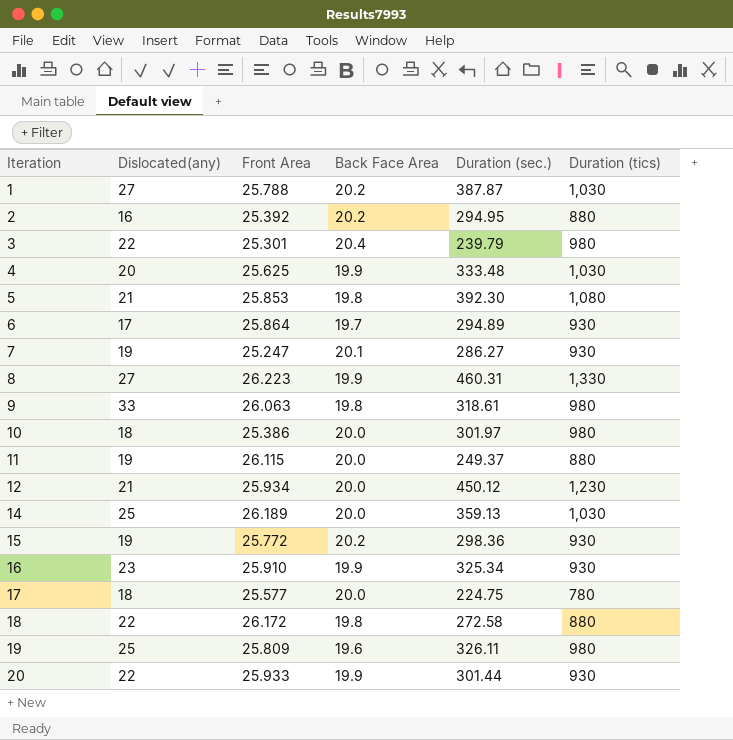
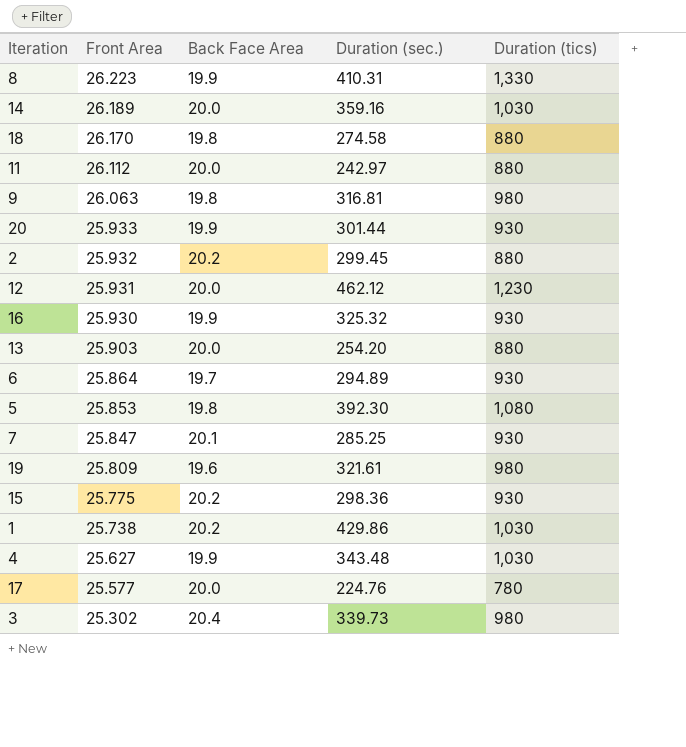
row order: Iteration ascending -> Front Area descending
column Dislocated(any) | position: 2 -> none
row 10: 18 | 25.386 | 20.0 | 301.97 | 980 -> none
8 | Duration (sec.): 460.31 -> 410.31
14 | Duration (sec.): 359.13 -> 359.16
18 | Front Area: 26.172 -> 26.170
18 | Duration (sec.): 272.58 -> 274.58
11 | Front Area: 26.115 -> 26.112
11 | Duration (sec.): 249.37 -> 242.97
9 | Duration (sec.): 318.61 -> 316.81
2 | Front Area: 25.392 -> 25.932
2 | Duration (sec.): 294.95 -> 299.45
12 | Front Area: 25.934 -> 25.931
12 | Duration (sec.): 450.12 -> 462.12
16 | Front Area: 25.910 -> 25.930
16 | Duration (sec.): 325.34 -> 325.32
row 13: none -> 25.903 | 20.0 | 254.20 | 880
7 | Front Area: 25.247 -> 25.847
7 | Duration (sec.): 286.27 -> 285.25
19 | Duration (sec.): 326.11 -> 321.61
15 | Front Area: 25.772 -> 25.775
1 | Front Area: 25.788 -> 25.738
1 | Duration (sec.): 387.87 -> 429.86
4 | Front Area: 25.625 -> 25.627
4 | Duration (sec.): 333.48 -> 343.48
17 | Duration (sec.): 224.75 -> 224.76
3 | Front Area: 25.301 -> 25.302
3 | Duration (sec.): 239.79 -> 339.73

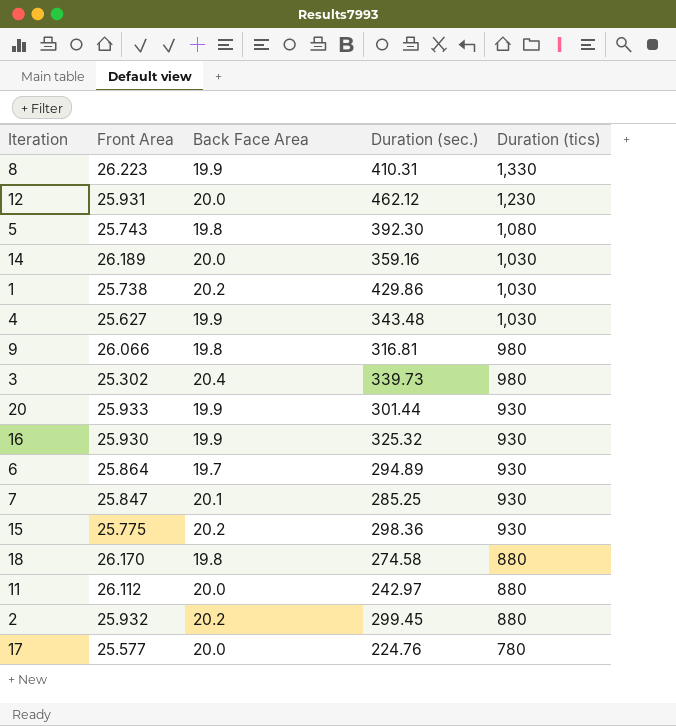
row order: Front Area descending -> Duration (tics) descending
row 13: 25.903 | 20.0 | 254.20 | 880 -> none
row 19: 25.809 | 19.6 | 321.61 | 980 -> none
5 | Front Area: 25.853 -> 25.743
9 | Front Area: 26.063 -> 26.066

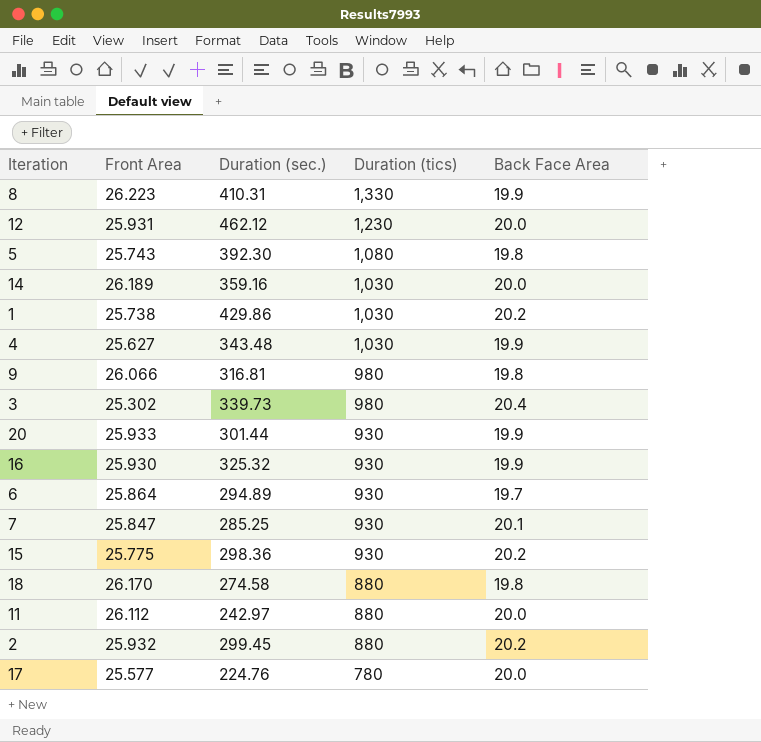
column Back Face Area | position: 3 -> 5

